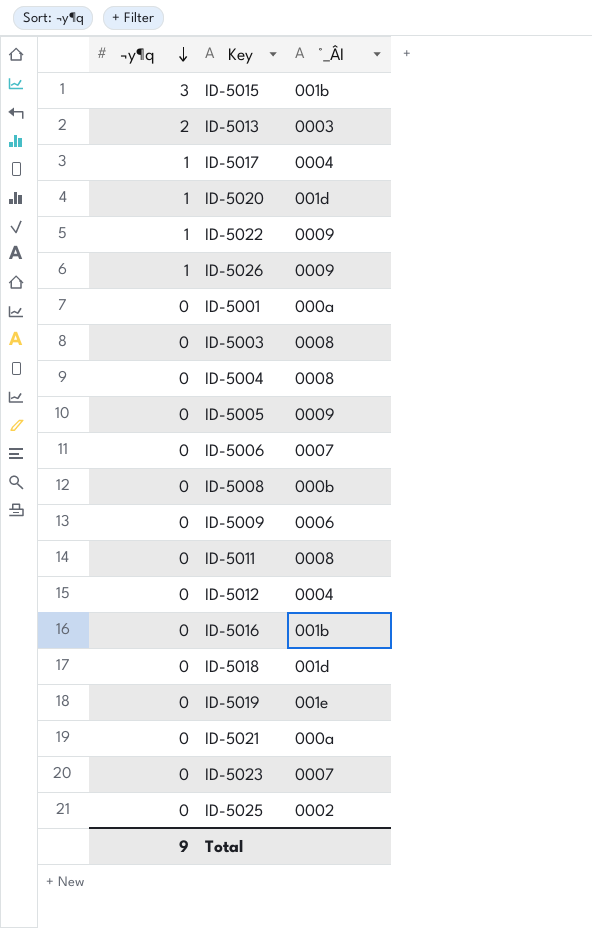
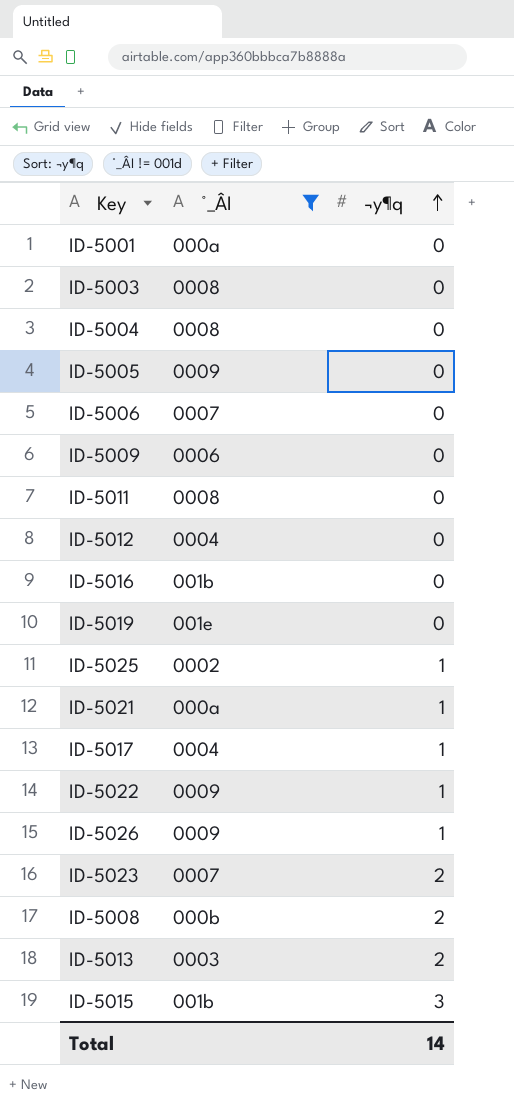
filter: none -> °_ÂI != 001d
row order: ¬y¶q descending -> ¬y¶q ascending
column ¬y¶q | position: 1 -> 3
ID-5025 | ¬y¶q: 0 -> 1
ID-5021 | ¬y¶q: 0 -> 1
ID-5023 | ¬y¶q: 0 -> 2
ID-5008 | ¬y¶q: 0 -> 2
Total | ¬y¶q: 9 -> 14

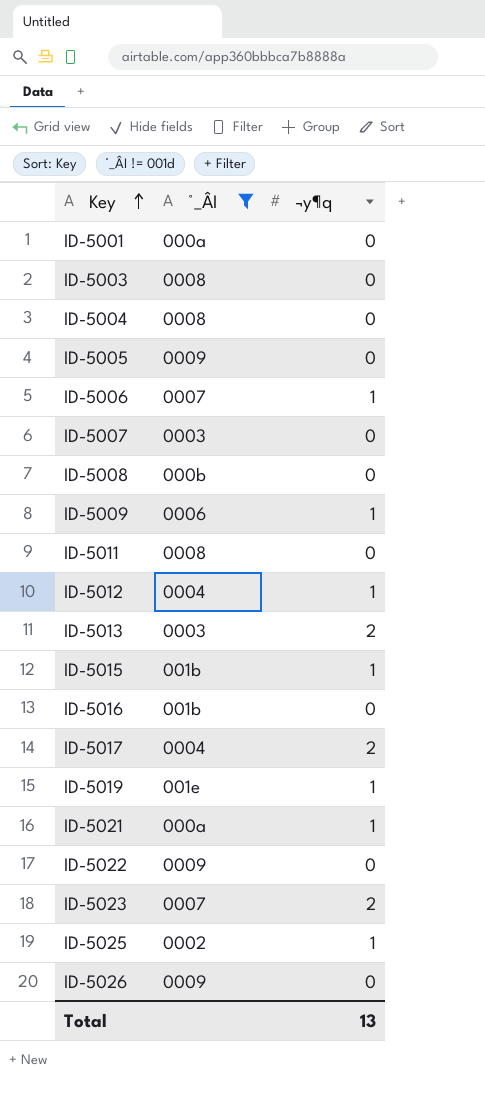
row order: ¬y¶q ascending -> Key ascending
ID-5006 | ¬y¶q: 0 -> 1
row ID-5007: none -> 0003 | 0
ID-5008 | ¬y¶q: 2 -> 0
ID-5009 | ¬y¶q: 0 -> 1
ID-5012 | ¬y¶q: 0 -> 1
ID-5015 | ¬y¶q: 3 -> 1
ID-5017 | ¬y¶q: 1 -> 2
ID-5019 | ¬y¶q: 0 -> 1
ID-5022 | ¬y¶q: 1 -> 0
ID-5026 | ¬y¶q: 1 -> 0
Total | ¬y¶q: 14 -> 13

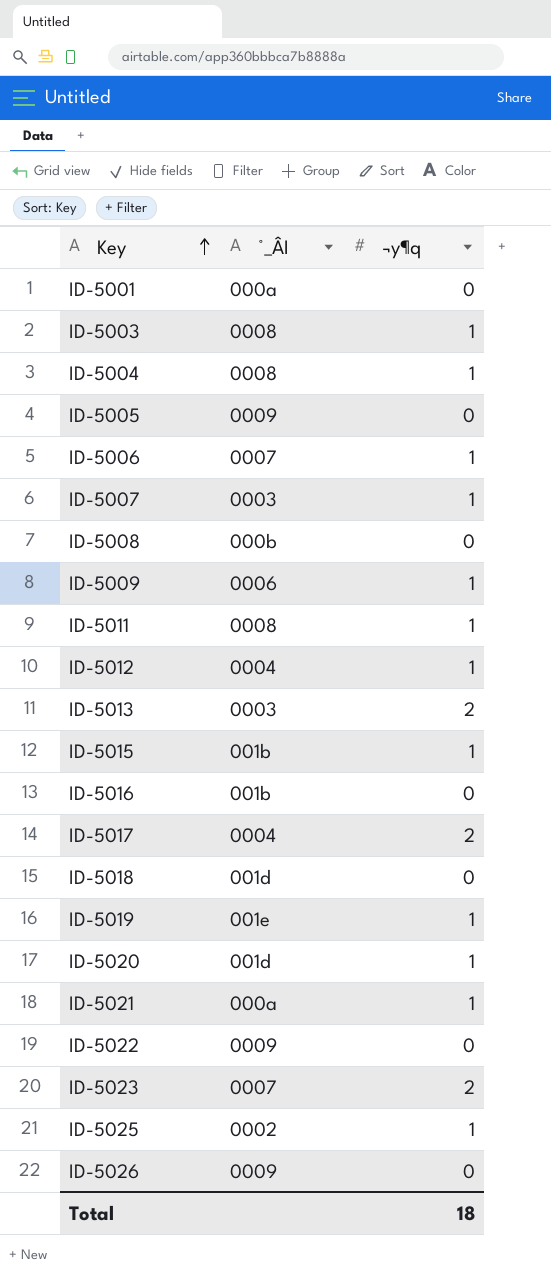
filter: °_ÂI != 001d -> none
ID-5003 | ¬y¶q: 0 -> 1
ID-5004 | ¬y¶q: 0 -> 1
ID-5007 | ¬y¶q: 0 -> 1
ID-5011 | ¬y¶q: 0 -> 1
Total | ¬y¶q: 13 -> 18

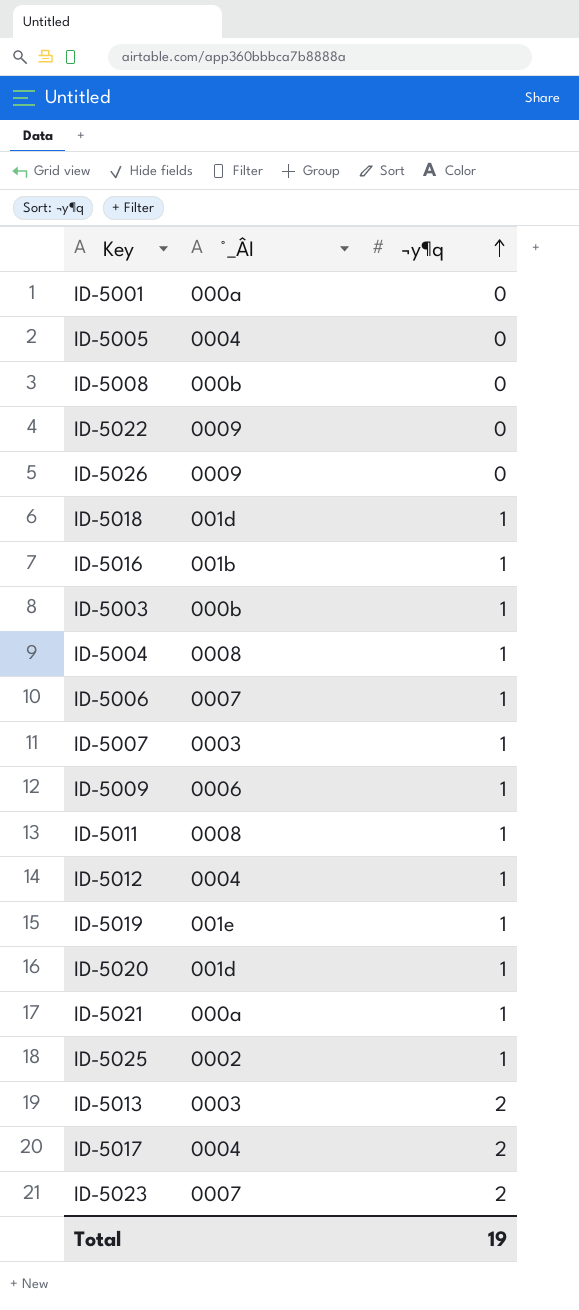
row order: Key ascending -> ¬y¶q ascending
row ID-5015: 001b | 1 -> none
ID-5005 | °_ÂI: 0009 -> 0004
ID-5018 | ¬y¶q: 0 -> 1
ID-5016 | ¬y¶q: 0 -> 1
ID-5003 | °_ÂI: 0008 -> 000b
Total | ¬y¶q: 18 -> 19

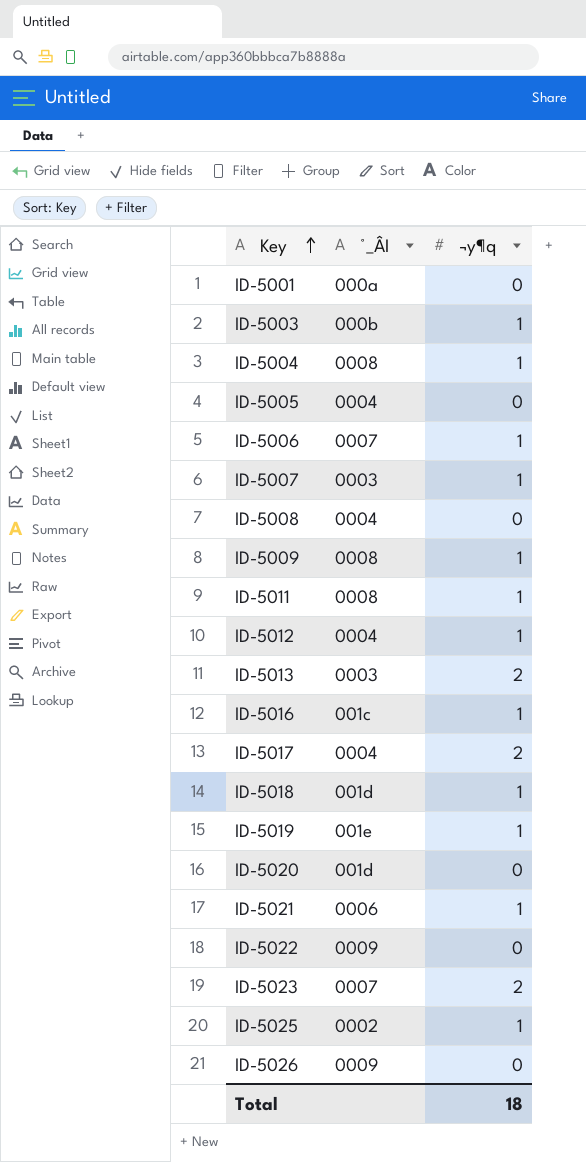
row order: ¬y¶q ascending -> Key ascending
ID-5008 | °_ÂI: 000b -> 0004
ID-5009 | °_ÂI: 0006 -> 0008
ID-5016 | °_ÂI: 001b -> 001c
ID-5020 | ¬y¶q: 1 -> 0
ID-5021 | °_ÂI: 000a -> 0006
Total | ¬y¶q: 19 -> 18

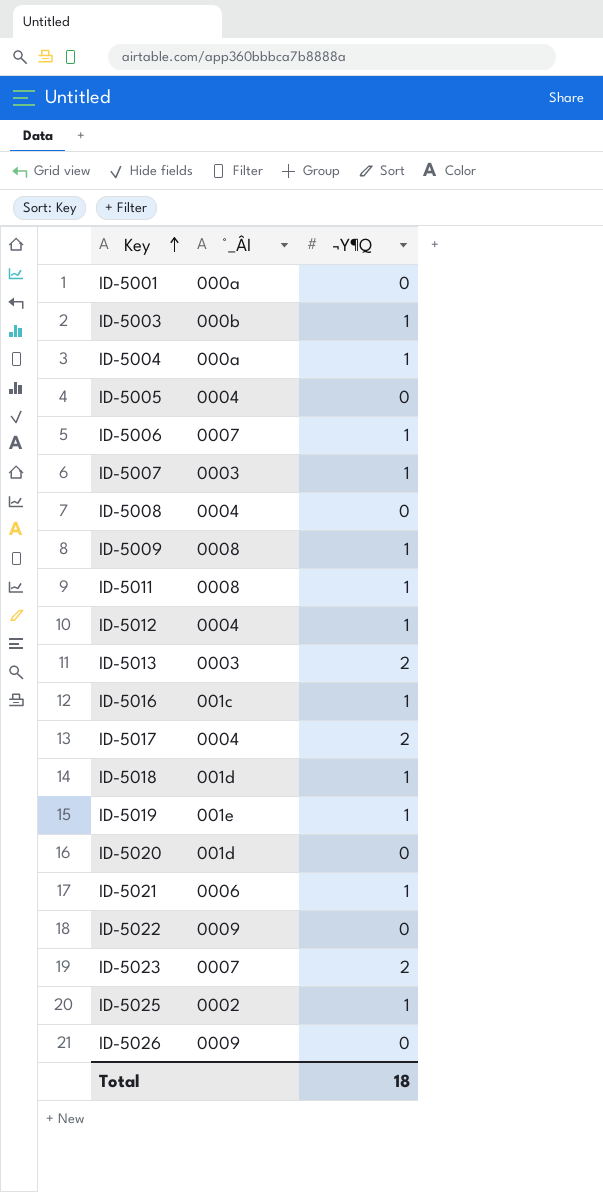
column name: ¬y¶q -> ¬Y¶Q
ID-5004 | °_ÂI: 0008 -> 000a

